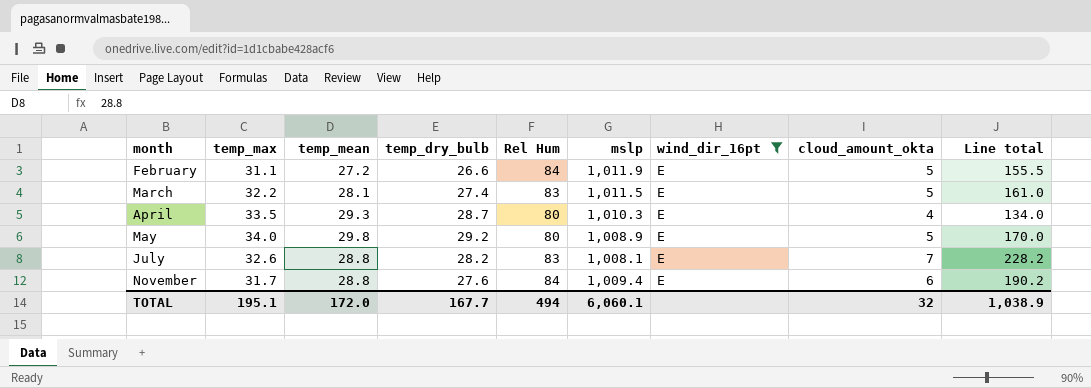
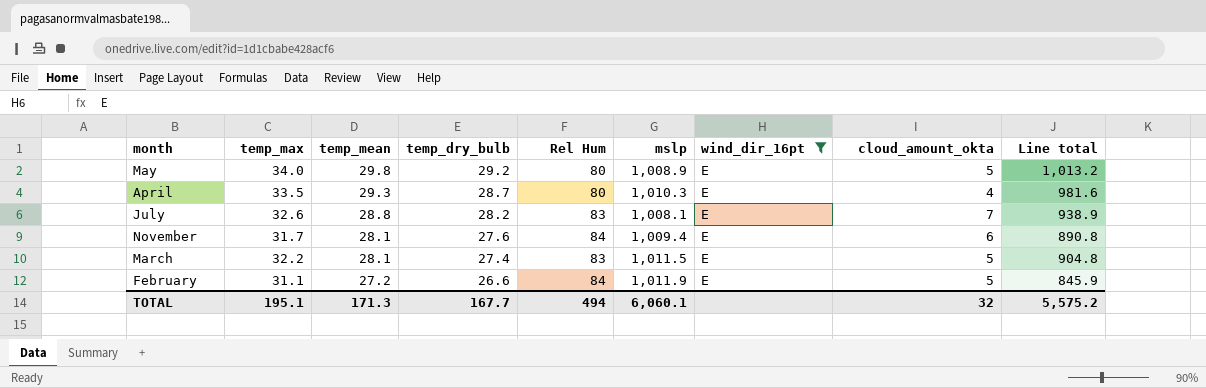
row order: none -> temp_mean descending
column Line total | formula: [temp_max] * [cloud_amount_okta] -> [temp_max] * [temp_mean]
November | temp_mean: 28.8 -> 28.1
TOTAL | temp_mean: 172.0 -> 171.3
TOTAL | Line total: 1,038.9 -> 5,575.2

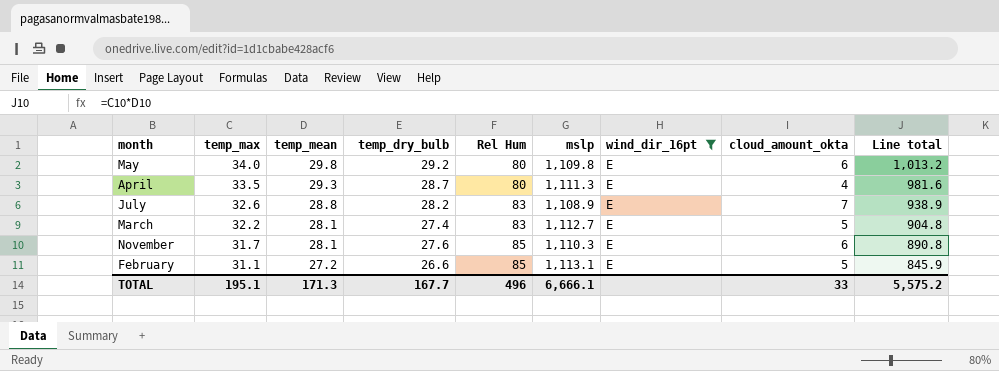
row order: temp_mean descending -> temp_max descending
May | mslp: 1,008.9 -> 1,109.8
May | cloud_amount_okta: 5 -> 6
April | mslp: 1,010.3 -> 1,111.3
July | mslp: 1,008.1 -> 1,108.9
March | mslp: 1,011.5 -> 1,112.7
November | Rel Hum: 84 -> 85
November | mslp: 1,009.4 -> 1,110.3
February | Rel Hum: 84 -> 85
February | mslp: 1,011.9 -> 1,113.1
TOTAL | Rel Hum: 494 -> 496
TOTAL | mslp: 6,060.1 -> 6,666.1
TOTAL | cloud_amount_okta: 32 -> 33

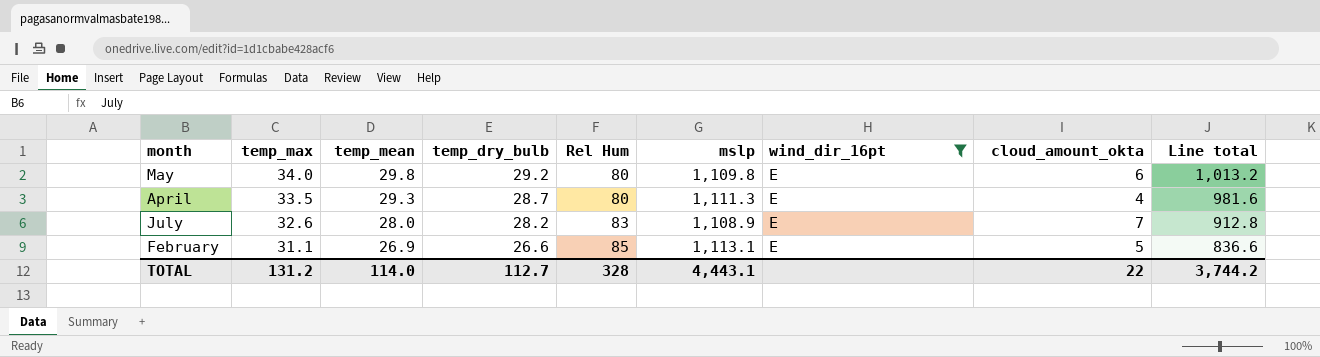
row March: 32.2 | 28.1 | 27.4 | 83 | 1,112.7 | E | 5 | 904.8 -> none
row November: 31.7 | 28.1 | 27.6 | 85 | 1,110.3 | E | 6 | 890.8 -> none
July | temp_mean: 28.8 -> 28.0
July | Line total: 938.9 -> 912.8
February | temp_mean: 27.2 -> 26.9
February | Line total: 845.9 -> 836.6
TOTAL | temp_max: 195.1 -> 131.2
TOTAL | temp_mean: 171.3 -> 114.0
TOTAL | temp_dry_bulb: 167.7 -> 112.7
TOTAL | Rel Hum: 496 -> 328
TOTAL | mslp: 6,666.1 -> 4,443.1
TOTAL | cloud_amount_okta: 33 -> 22
TOTAL | Line total: 5,575.2 -> 3,744.2

